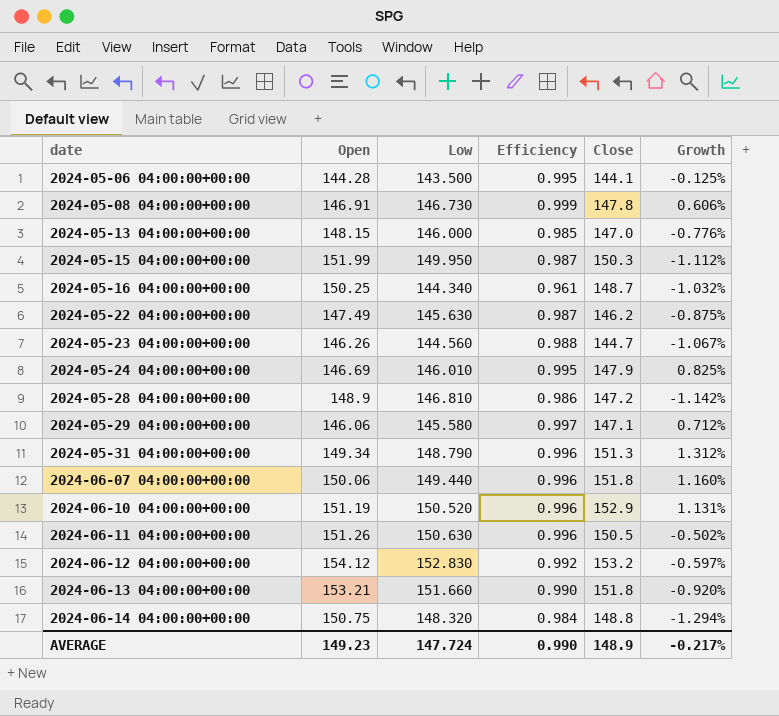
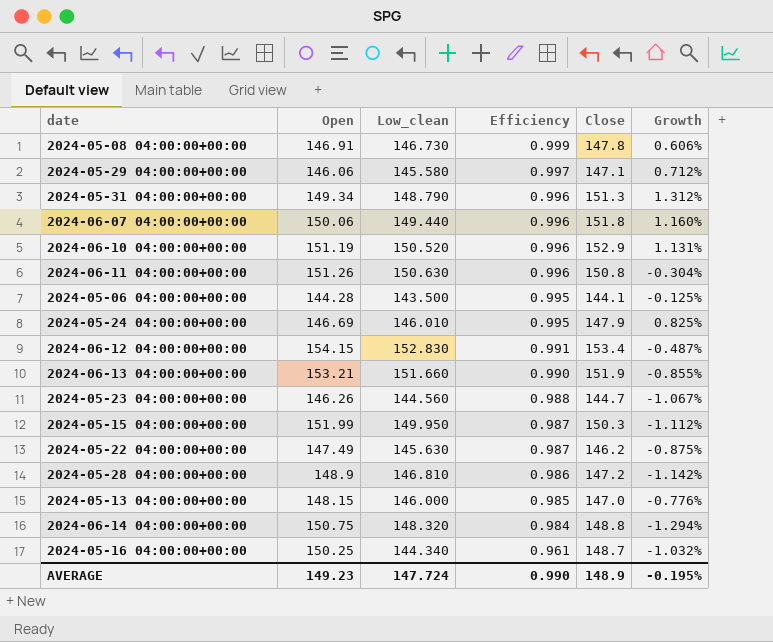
row order: date ascending -> Efficiency descending
column name: Low -> Low_clean
2024-06-11 04:00:00+00:00 | Close: 150.5 -> 150.8
2024-06-11 04:00:00+00:00 | Growth: -0.502% -> -0.304%
2024-06-12 04:00:00+00:00 | Open: 154.12 -> 154.15
2024-06-12 04:00:00+00:00 | Efficiency: 0.992 -> 0.991
2024-06-12 04:00:00+00:00 | Close: 153.2 -> 153.4
2024-06-12 04:00:00+00:00 | Growth: -0.597% -> -0.487%
2024-06-13 04:00:00+00:00 | Close: 151.8 -> 151.9
2024-06-13 04:00:00+00:00 | Growth: -0.920% -> -0.855%
AVERAGE | Growth: -0.217% -> -0.195%

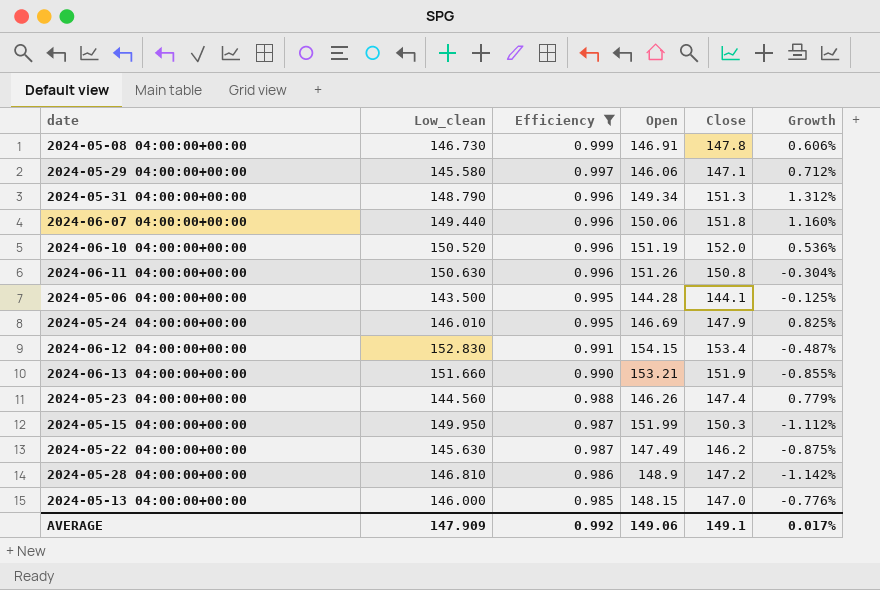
filter: none -> Efficiency >= 0.985
column Open | position: 2 -> 4
2024-06-10 04:00:00+00:00 | Close: 152.9 -> 152.0
2024-06-10 04:00:00+00:00 | Growth: 1.131% -> 0.536%
2024-05-23 04:00:00+00:00 | Close: 144.7 -> 147.4
2024-05-23 04:00:00+00:00 | Growth: -1.067% -> 0.779%
AVERAGE | Low_clean: 147.724 -> 147.909
AVERAGE | Efficiency: 0.990 -> 0.992
AVERAGE | Open: 149.23 -> 149.06
AVERAGE | Close: 148.9 -> 149.1
AVERAGE | Growth: -0.195% -> 0.017%

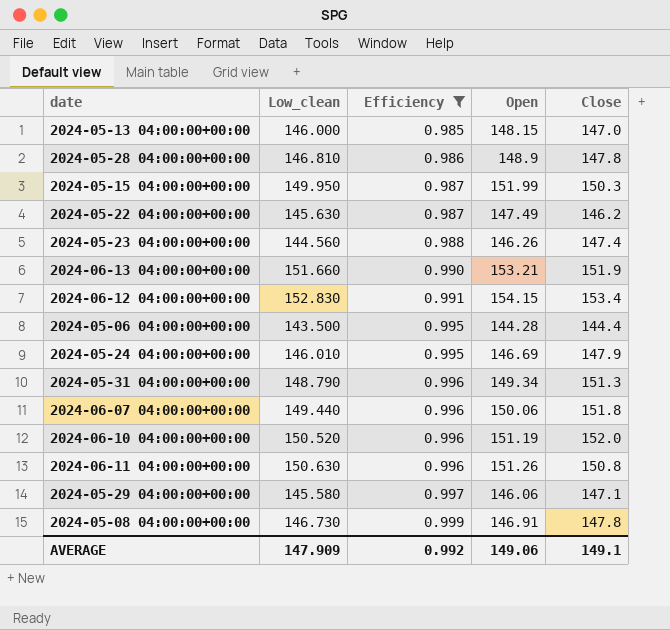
row order: Efficiency descending -> Efficiency ascending
column Growth | formula: ([Close] - [Open]) / [Open] -> none
2024-05-28 04:00:00+00:00 | Close: 147.2 -> 147.8
2024-05-06 04:00:00+00:00 | Close: 144.1 -> 144.4

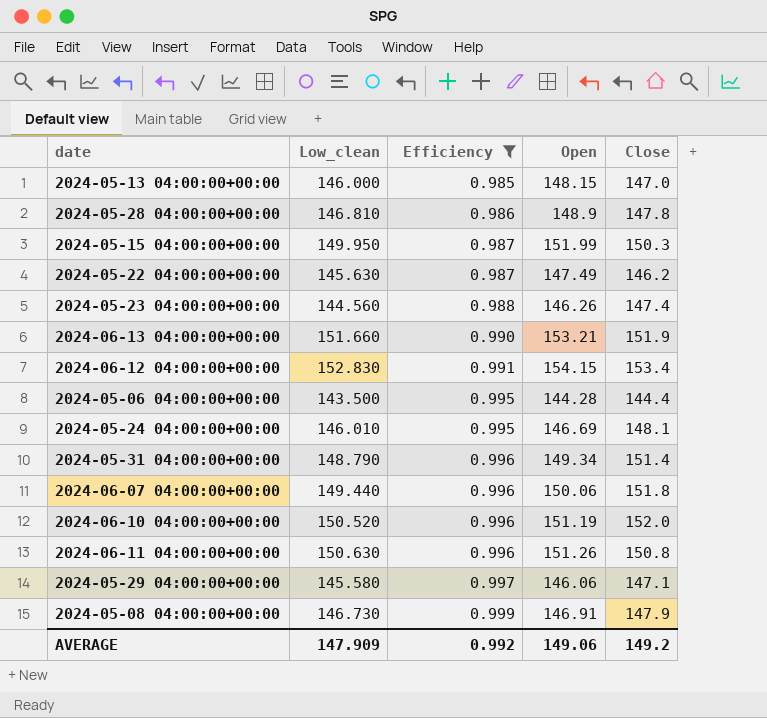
2024-05-24 04:00:00+00:00 | Close: 147.9 -> 148.1
2024-05-31 04:00:00+00:00 | Close: 151.3 -> 151.4
2024-05-08 04:00:00+00:00 | Close: 147.8 -> 147.9
AVERAGE | Close: 149.1 -> 149.2

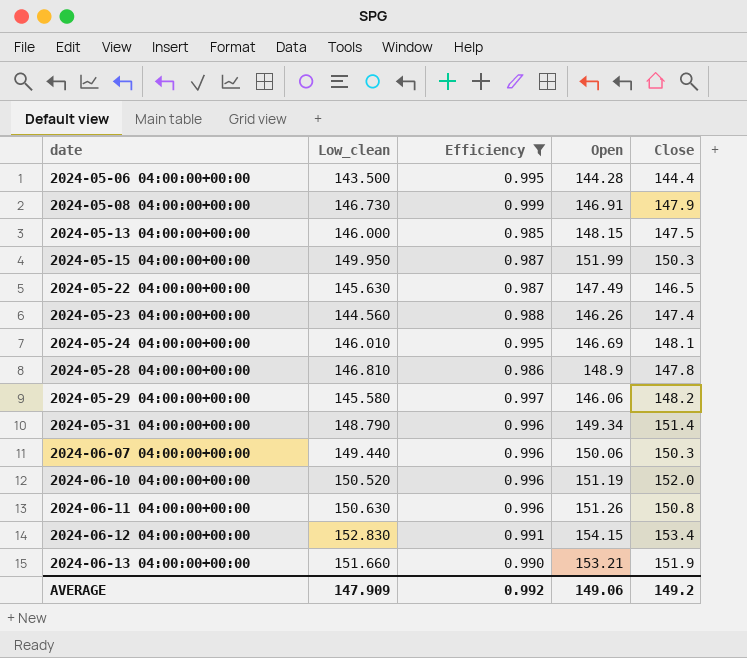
row order: Efficiency ascending -> date ascending
2024-05-13 04:00:00+00:00 | Close: 147.0 -> 147.5
2024-05-22 04:00:00+00:00 | Close: 146.2 -> 146.5
2024-05-29 04:00:00+00:00 | Close: 147.1 -> 148.2
2024-06-07 04:00:00+00:00 | Close: 151.8 -> 150.3

